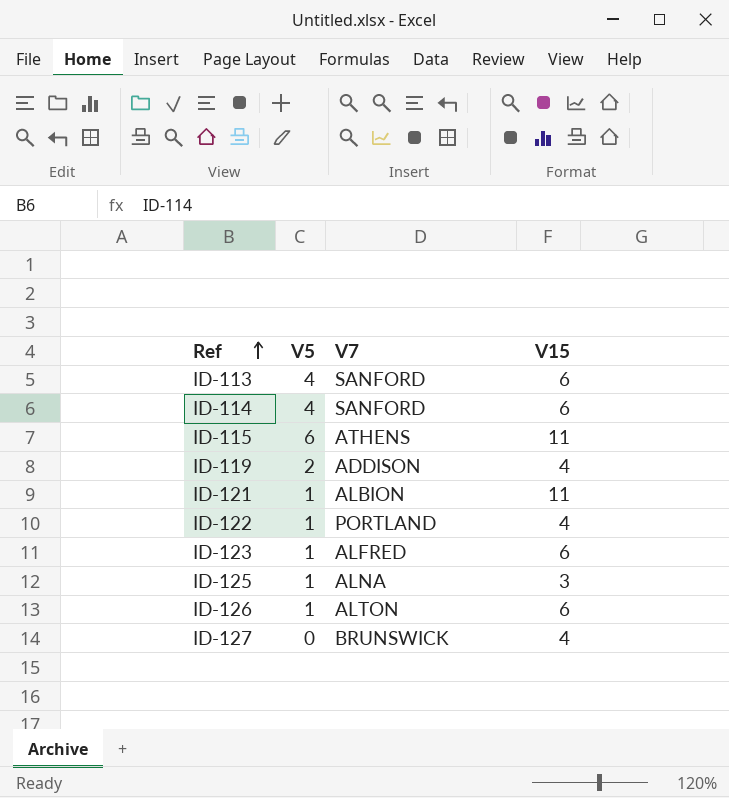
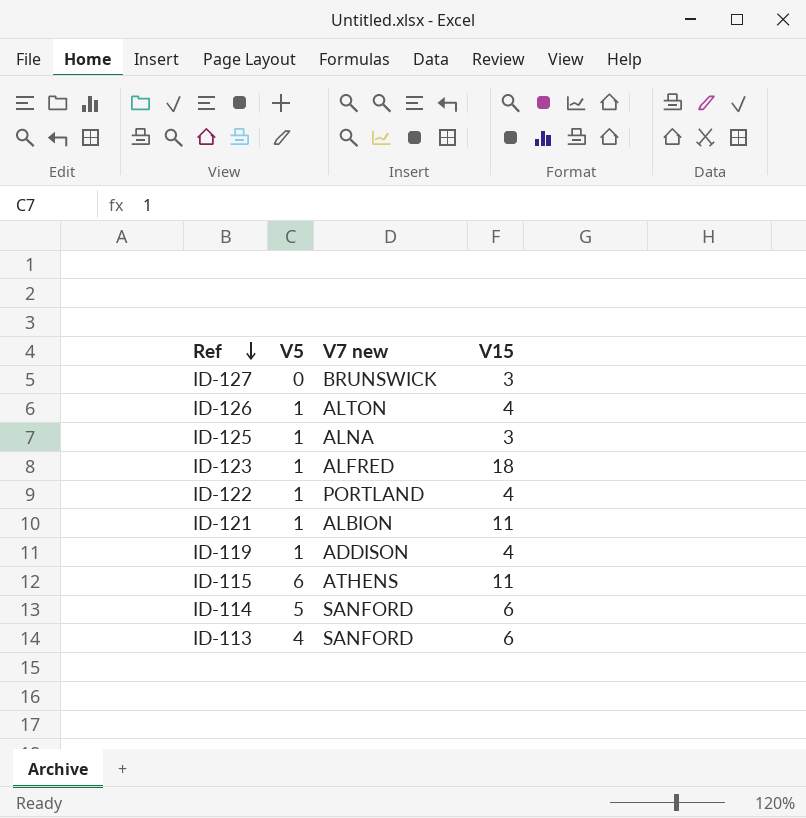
row order: Ref ascending -> Ref descending
column name: V7 -> V7 new
ID-127 | V15: 4 -> 3
ID-126 | V15: 6 -> 4
ID-123 | V15: 6 -> 18
ID-119 | V5: 2 -> 1
ID-114 | V5: 4 -> 5

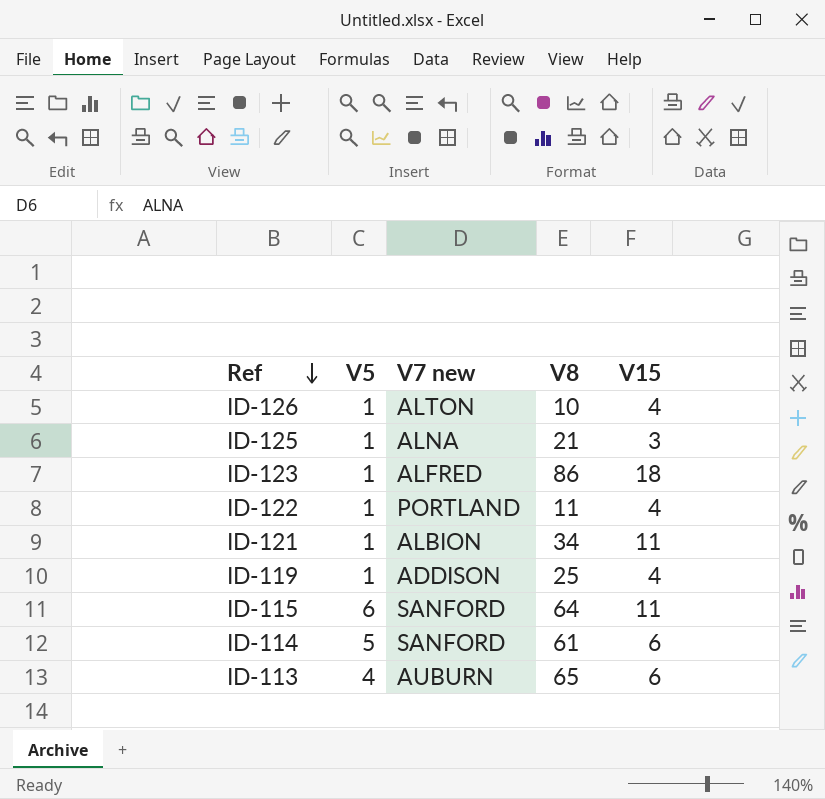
column V8 | position: none -> 4
row ID-127: 0 | BRUNSWICK | 3 -> none
ID-115 | V7 new: ATHENS -> SANFORD
ID-113 | V7 new: SANFORD -> AUBURN

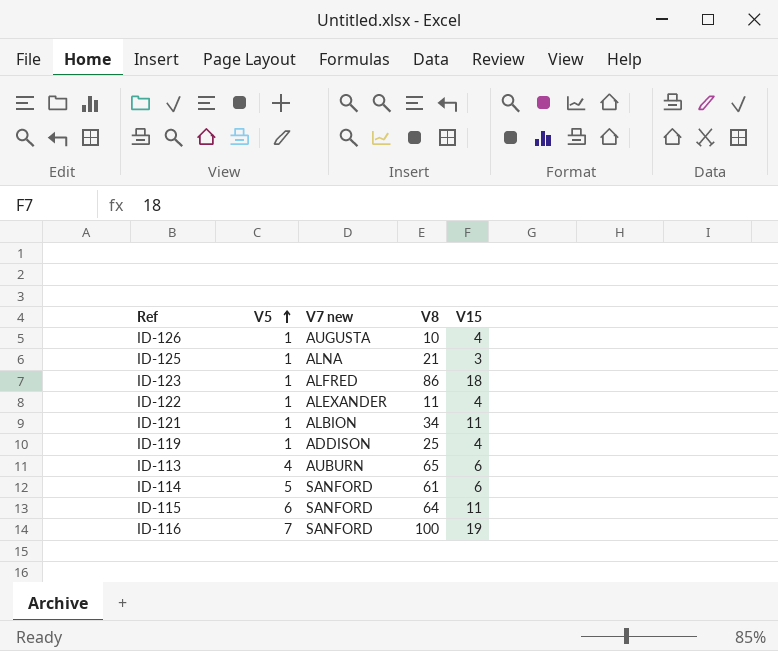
row order: Ref descending -> V5 ascending
ID-126 | V7 new: ALTON -> AUGUSTA
ID-122 | V7 new: PORTLAND -> ALEXANDER
row ID-116: none -> 7 | SANFORD | 100 | 19

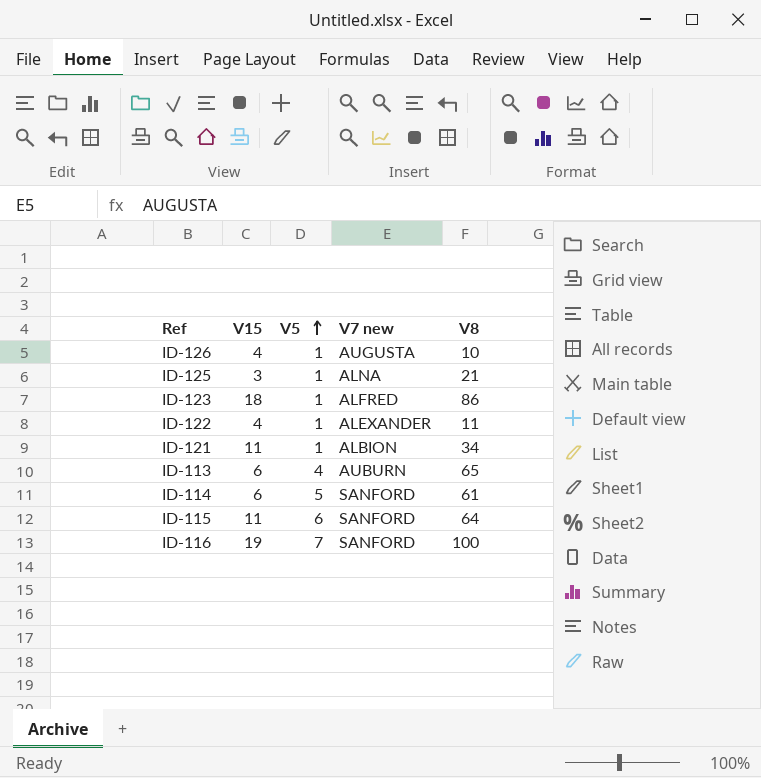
column V15 | position: 5 -> 2
row ID-119: 1 | ADDISON | 25 | 4 -> none

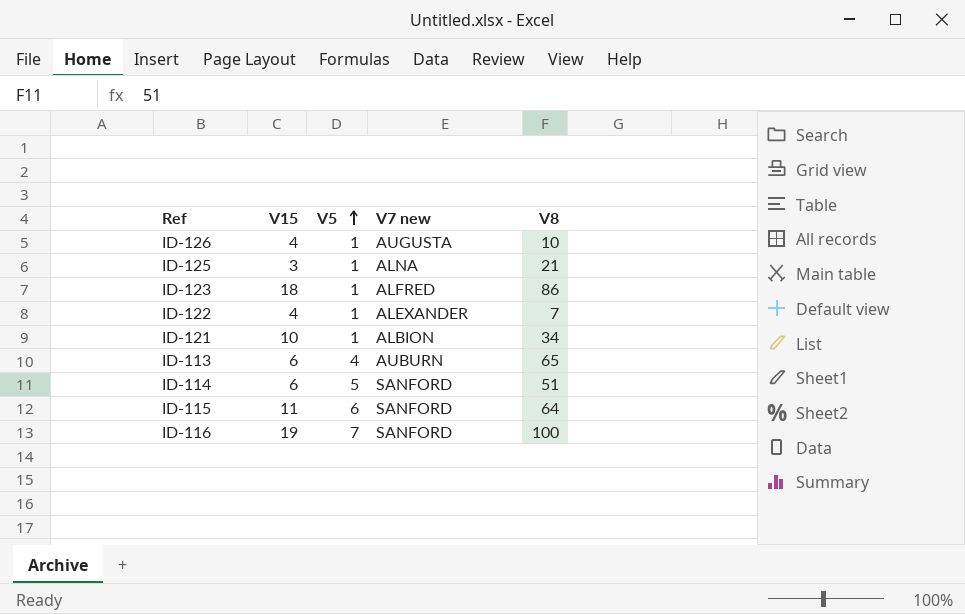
ID-122 | V8: 11 -> 7
ID-121 | V15: 11 -> 10
ID-114 | V8: 61 -> 51

